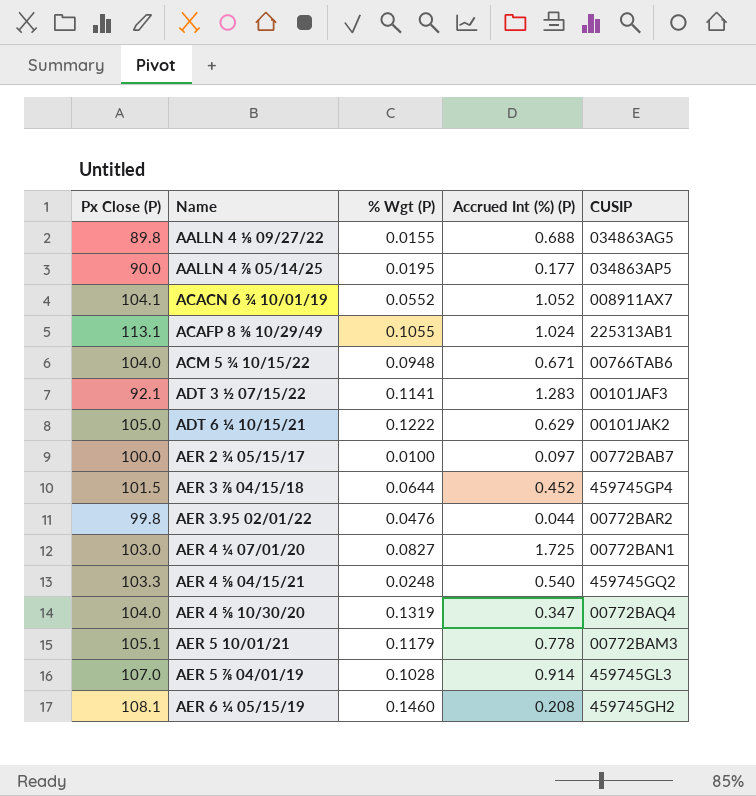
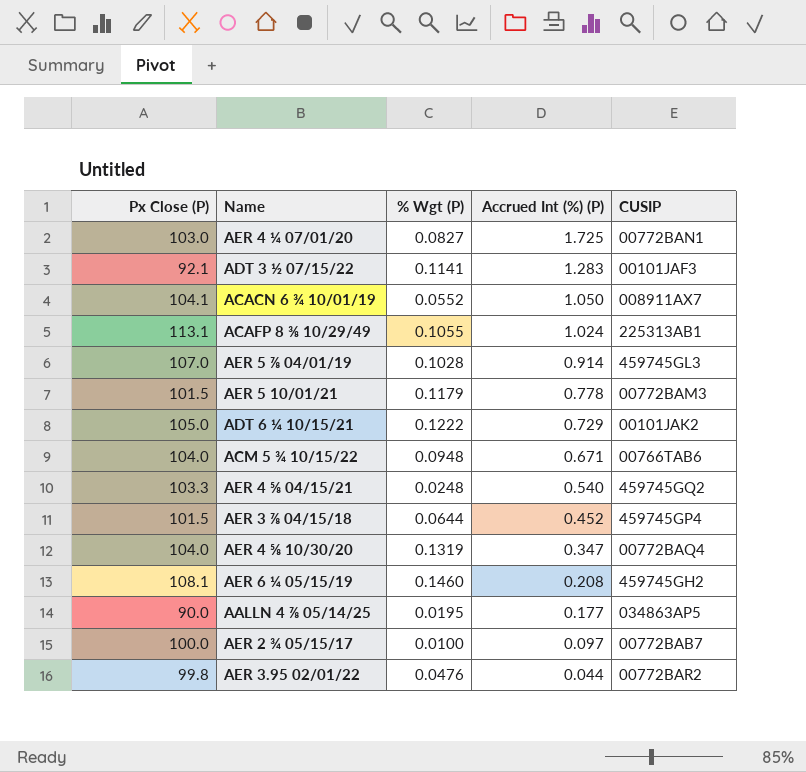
row order: none -> Accrued Int (%) (P) descending
row AALLN 4 ⅛ 09/27/22: 89.8 | 0.0155 | 0.688 | 034863AG5 -> none
ACACN 6 ¾ 10/01/19 | Accrued Int (%) (P): 1.052 -> 1.050
AER 5 10/01/21 | Px Close (P): 105.1 -> 101.5
ADT 6 ¼ 10/15/21 | Accrued Int (%) (P): 0.629 -> 0.729

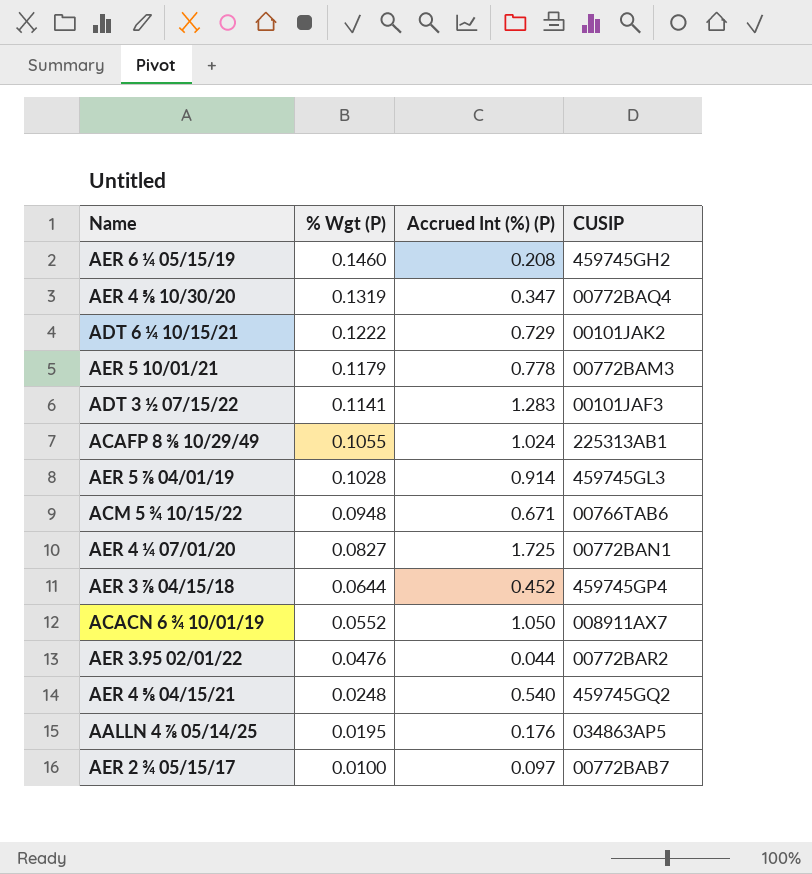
row order: Accrued Int (%) (P) descending -> % Wgt (P) descending
column Px Close (P) | position: 1 -> none
AALLN 4 ⅞ 05/14/25 | Accrued Int (%) (P): 0.177 -> 0.176

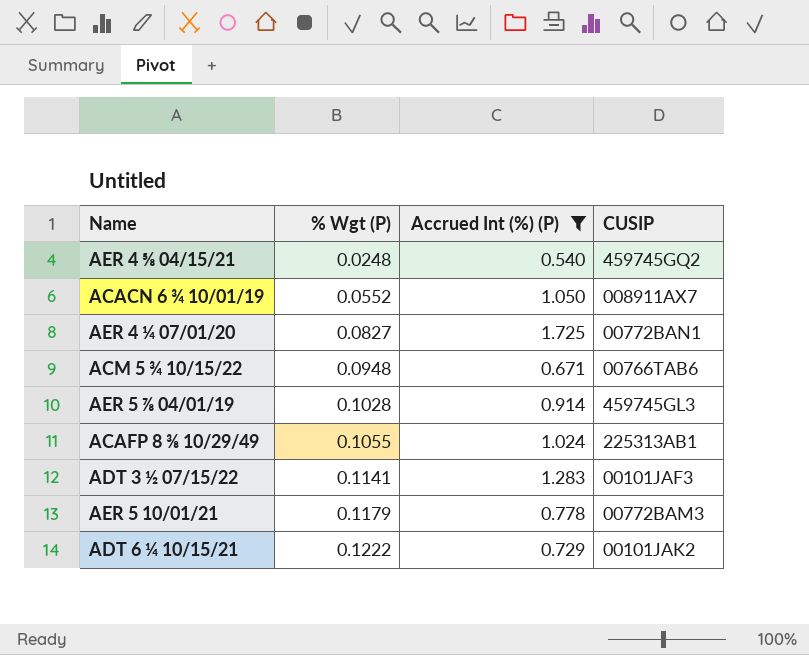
filter: none -> Accrued Int (%) (P) >= 0.540
row order: % Wgt (P) descending -> % Wgt (P) ascending

